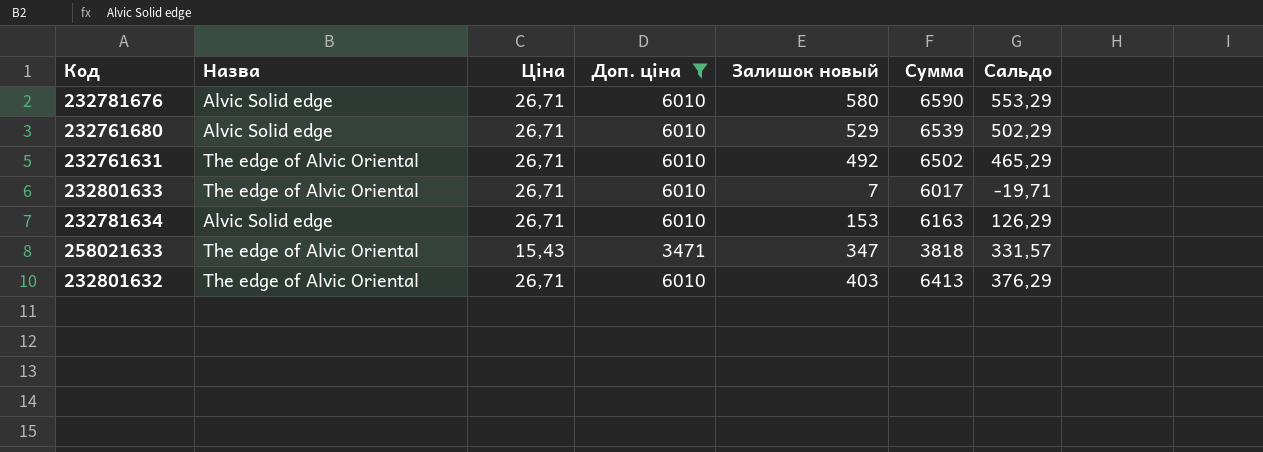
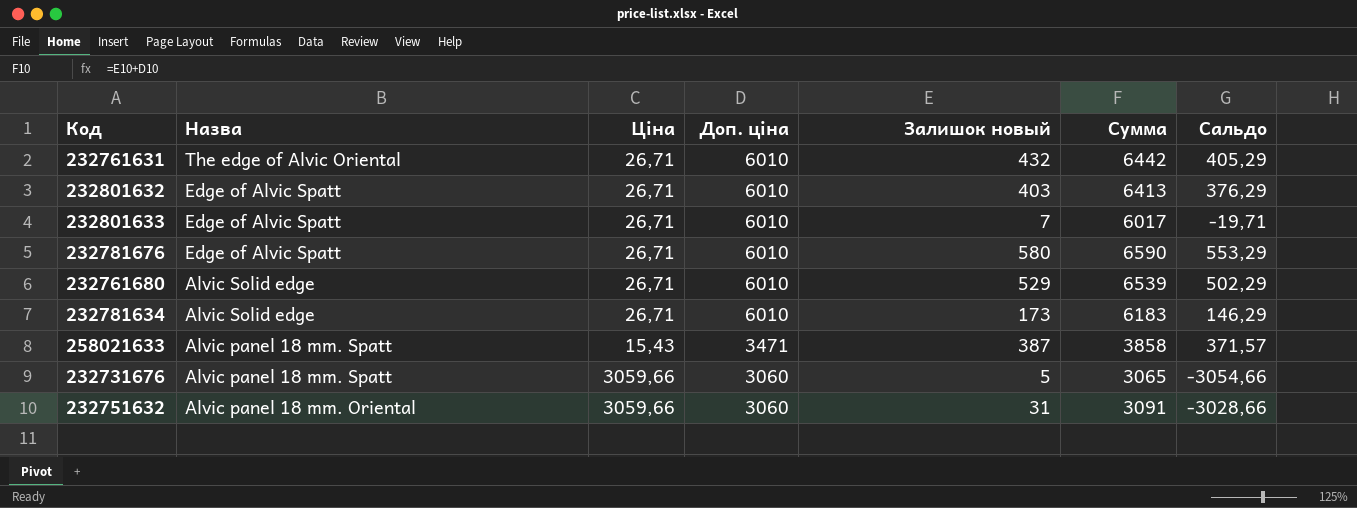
filter: Доп. ціна != 3060 -> none
row order: none -> Назва descending
232761631 | Залишок новый: 492 -> 432
232761631 | Сумма: 6502 -> 6442
232761631 | Сальдо: 465,29 -> 405,29
232801632 | Назва: The edge of Alvic Oriental -> Edge of Alvic Spatt
232801633 | Назва: The edge of Alvic Oriental -> Edge of Alvic Spatt
232781676 | Назва: Alvic Solid edge -> Edge of Alvic Spatt
232781634 | Залишок новый: 153 -> 173
232781634 | Сумма: 6163 -> 6183
232781634 | Сальдо: 126,29 -> 146,29
258021633 | Назва: The edge of Alvic Oriental -> Alvic panel 18 mm. Spatt
258021633 | Залишок новый: 347 -> 387
258021633 | Сумма: 3818 -> 3858
258021633 | Сальдо: 331,57 -> 371,57

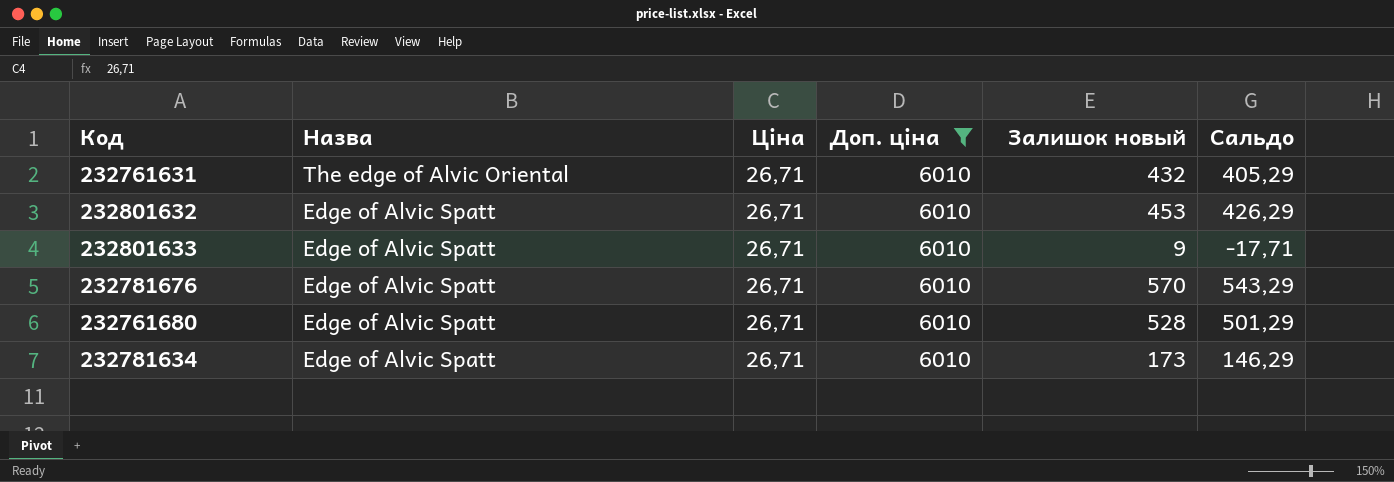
filter: none -> Доп. ціна = 6010
column Сумма | formula: [Доп. ціна] + [Залишок новый] -> none
232801632 | Залишок новый: 403 -> 453
232801632 | Сальдо: 376,29 -> 426,29
232801633 | Залишок новый: 7 -> 9
232801633 | Сальдо: -19,71 -> -17,71
232781676 | Залишок новый: 580 -> 570
232781676 | Сальдо: 553,29 -> 543,29
232761680 | Назва: Alvic Solid edge -> Edge of Alvic Spatt
232761680 | Залишок новый: 529 -> 528
232761680 | Сальдо: 502,29 -> 501,29
232781634 | Назва: Alvic Solid edge -> Edge of Alvic Spatt

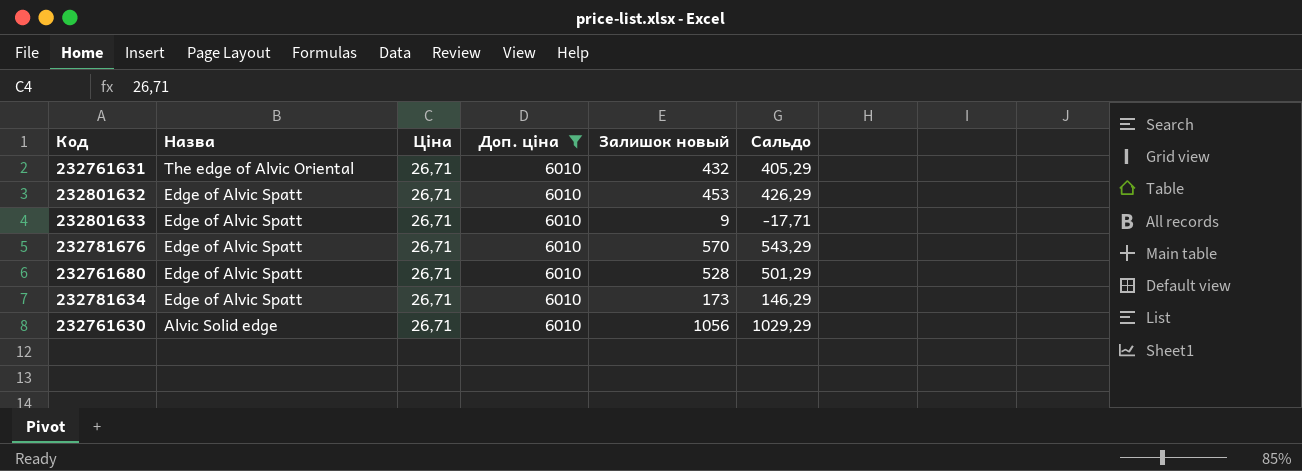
row 232761630: none -> Alvic Solid edge | 26,71 | 6010 | 1056 | 1029,29

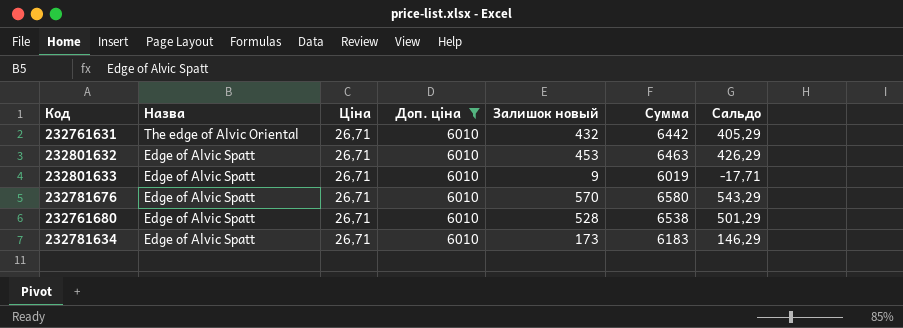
column Сумма | formula: none -> [Доп. ціна] + [Залишок новый]
row 232761630: Alvic Solid edge | 26,71 | 6010 | 1056 | 1029,29 -> none

